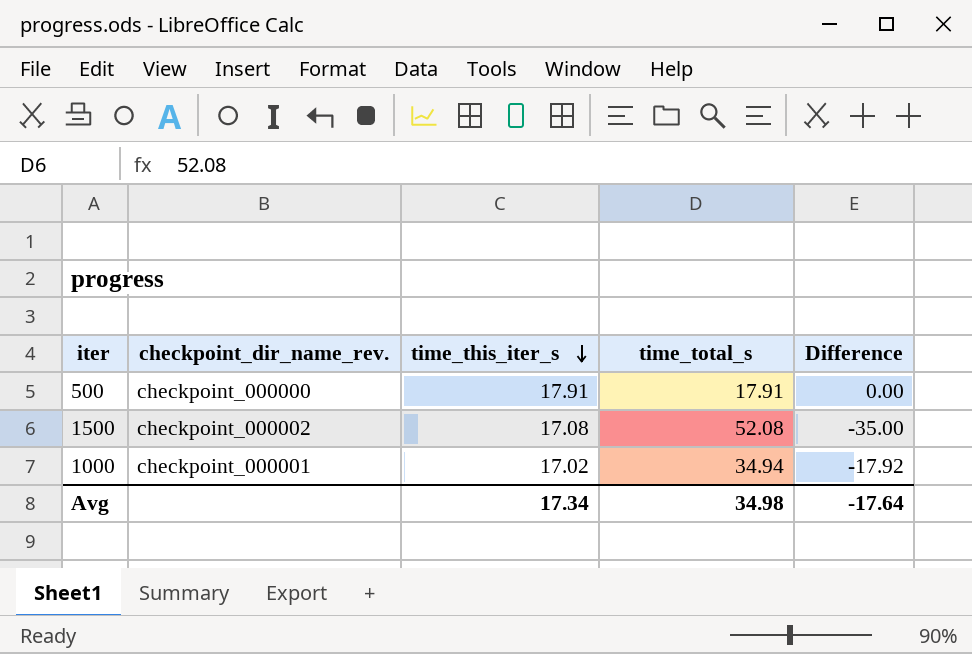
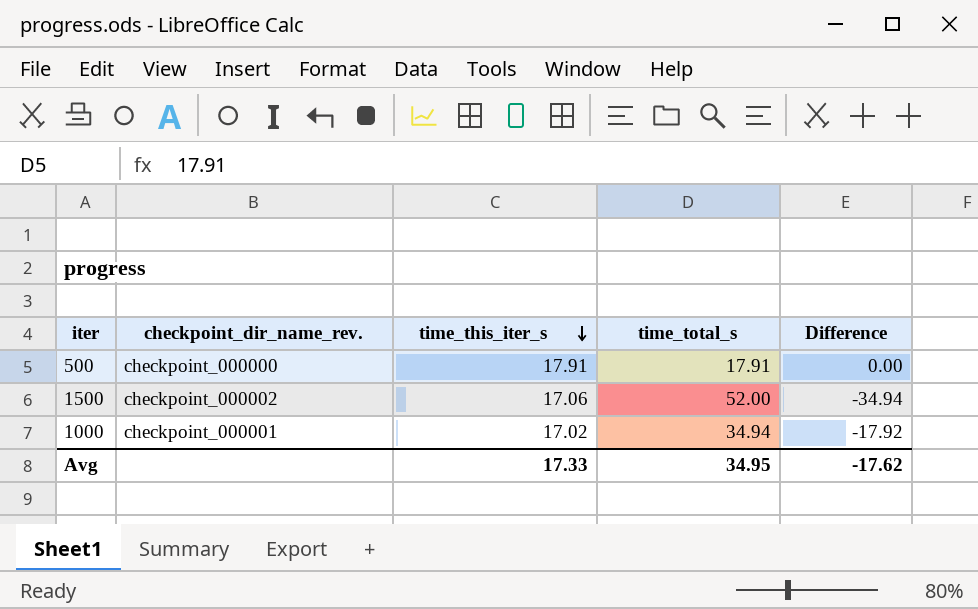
1500 | time_this_iter_s: 17.08 -> 17.06
1500 | time_total_s: 52.08 -> 52.00
1500 | Difference: -35.00 -> -34.94
Avg | time_this_iter_s: 17.34 -> 17.33
Avg | time_total_s: 34.98 -> 34.95
Avg | Difference: -17.64 -> -17.62

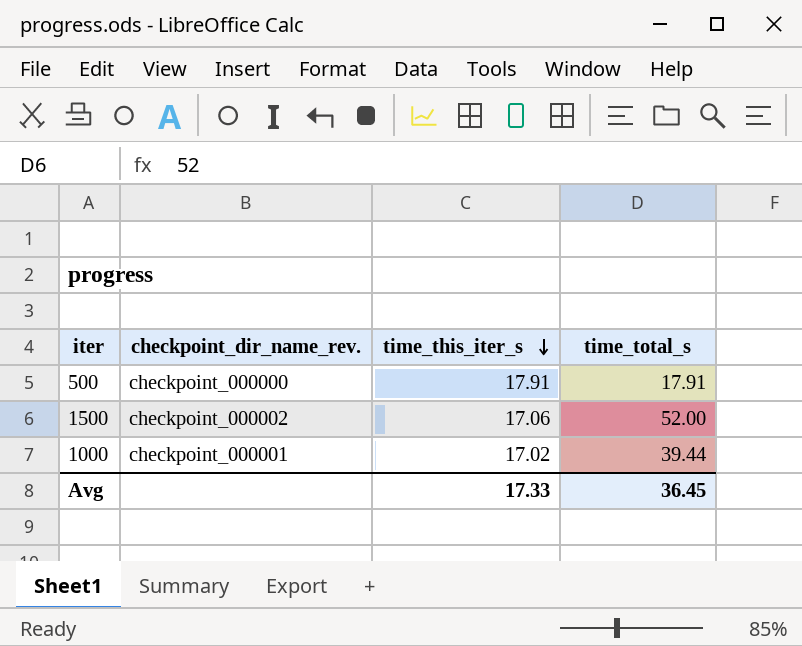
column Difference | formula: [time_this_iter_s] - [time_total_s] -> none
1000 | time_total_s: 34.94 -> 39.44
Avg | time_total_s: 34.95 -> 36.45

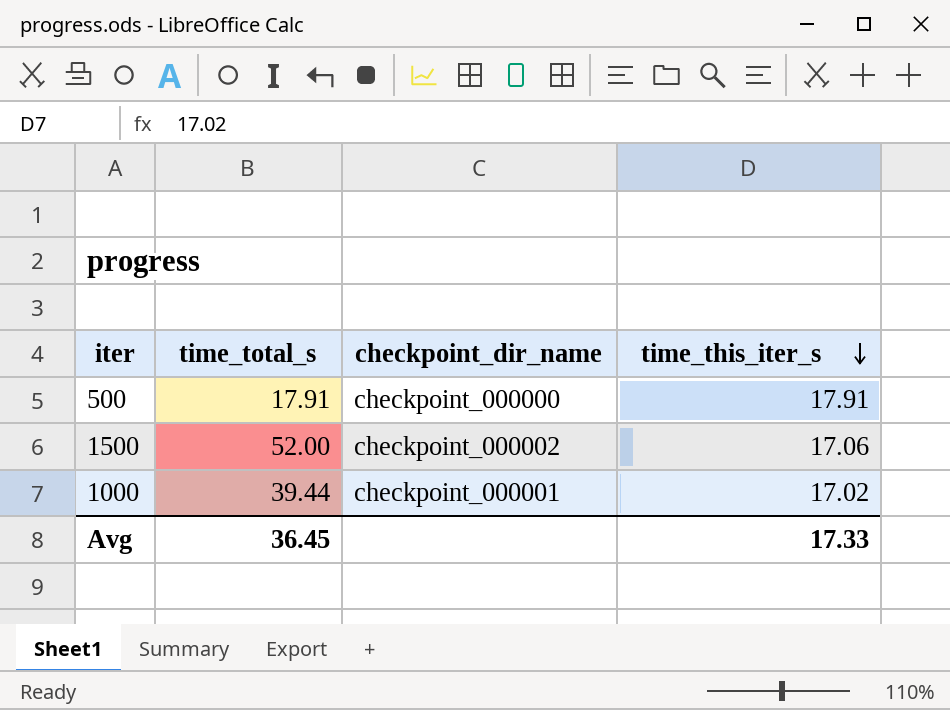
column time_total_s | position: 4 -> 2
column name: checkpoint_dir_name_rev. -> checkpoint_dir_name

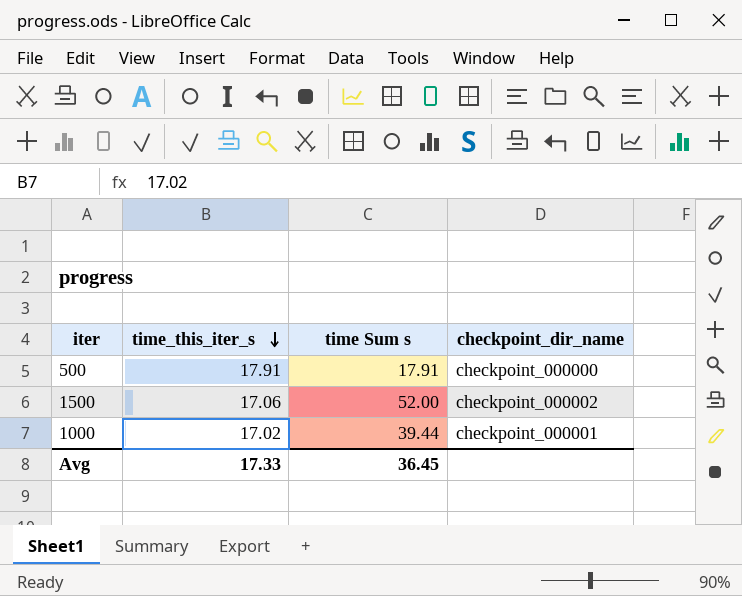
column time_this_iter_s | position: 4 -> 2
column name: time_total_s -> time Sum s

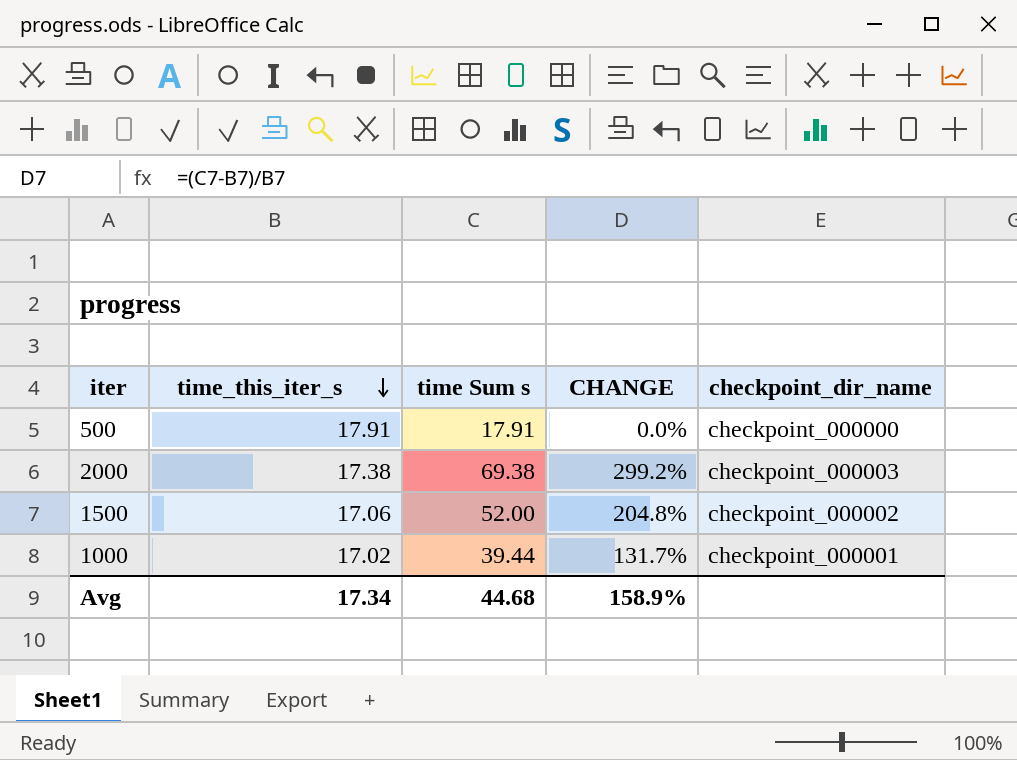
column CHANGE | formula: none -> ([time Sum s] - [time_this_iter_s]) / [time_this_iter_s]
row 2000: none -> 17.38 | 69.38 | 299.2% | checkpoint_000003
Avg | time_this_iter_s: 17.33 -> 17.34
Avg | time Sum s: 36.45 -> 44.68

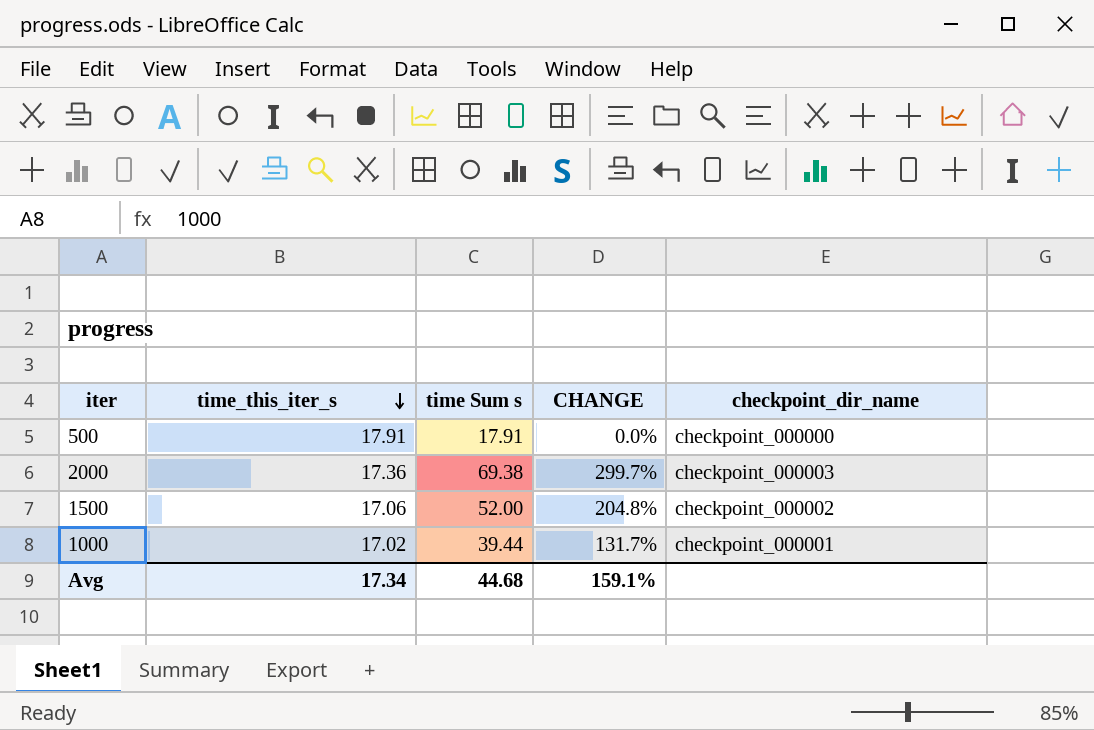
2000 | time_this_iter_s: 17.38 -> 17.36
2000 | CHANGE: 299.2% -> 299.7%
Avg | CHANGE: 158.9% -> 159.1%

